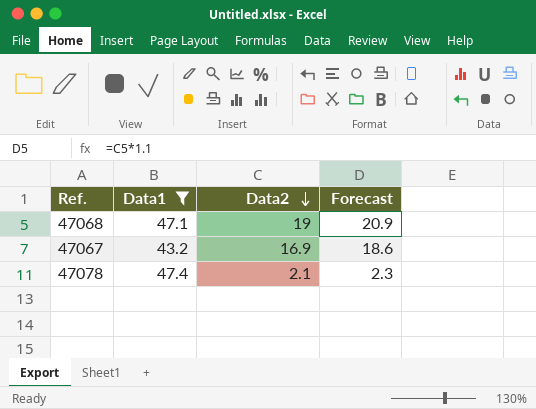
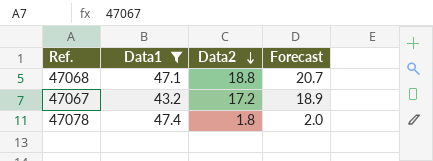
47068 | Data2: 19 -> 18.8
47068 | Forecast: 20.9 -> 20.7
47067 | Data2: 16.9 -> 17.2
47067 | Forecast: 18.6 -> 18.9
47078 | Data2: 2.1 -> 1.8
47078 | Forecast: 2.3 -> 2.0

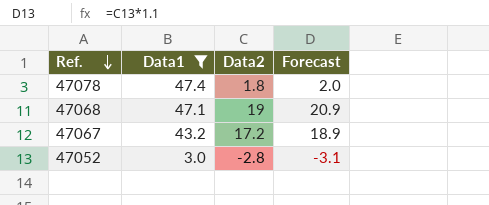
row order: Data2 descending -> Ref. descending
47068 | Data2: 18.8 -> 19
47068 | Forecast: 20.7 -> 20.9
row 47052: none -> 3.0 | -2.8 | -3.1

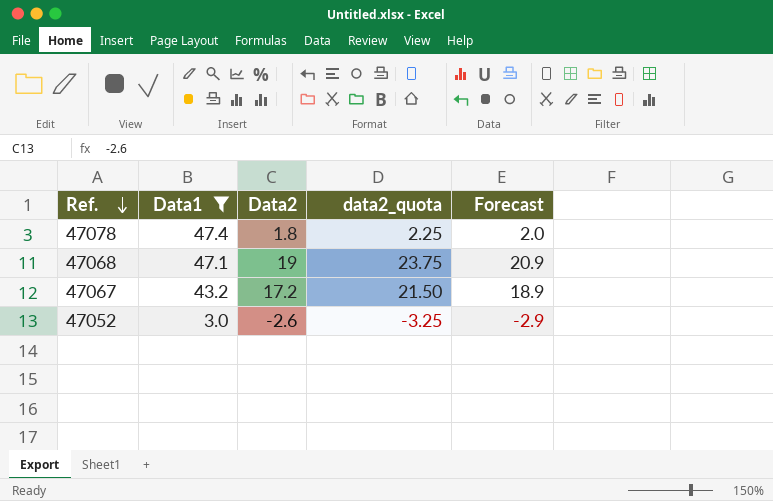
column data2_quota | formula: none -> [Data2] * 1.25
47052 | Data2: -2.8 -> -2.6
47052 | Forecast: -3.1 -> -2.9

